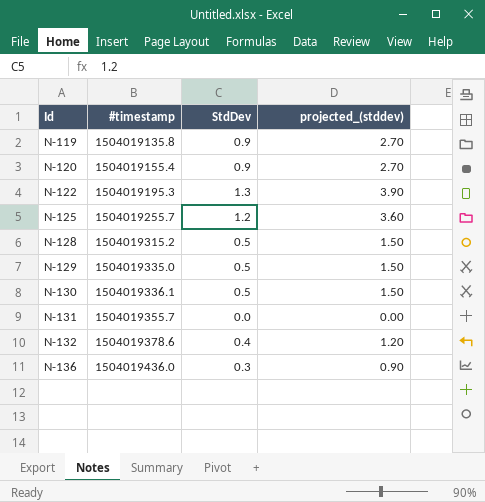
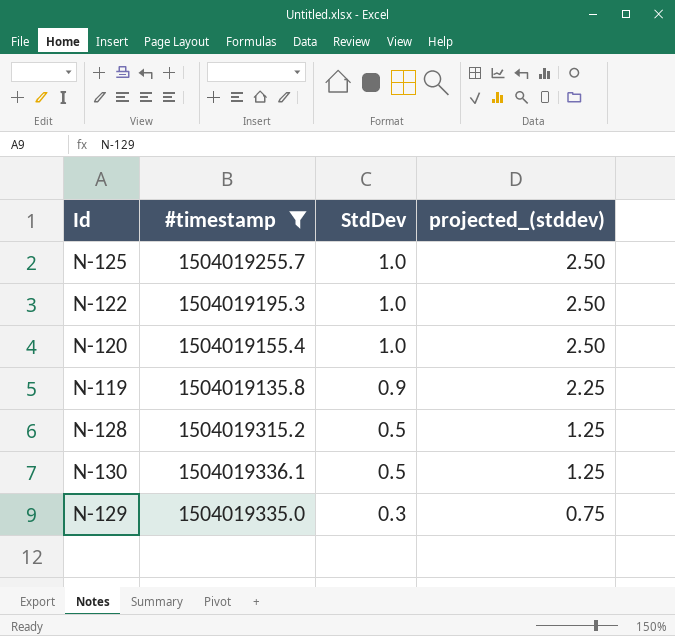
filter: none -> #timestamp <= 1504019336.1
row order: Id ascending -> StdDev descending
column projected_(stddev) | formula: [StdDev] * 3 -> [StdDev] * 2.5
N-125 | StdDev: 1.2 -> 1.0
N-122 | StdDev: 1.3 -> 1.0
N-120 | StdDev: 0.9 -> 1.0
N-129 | StdDev: 0.5 -> 0.3

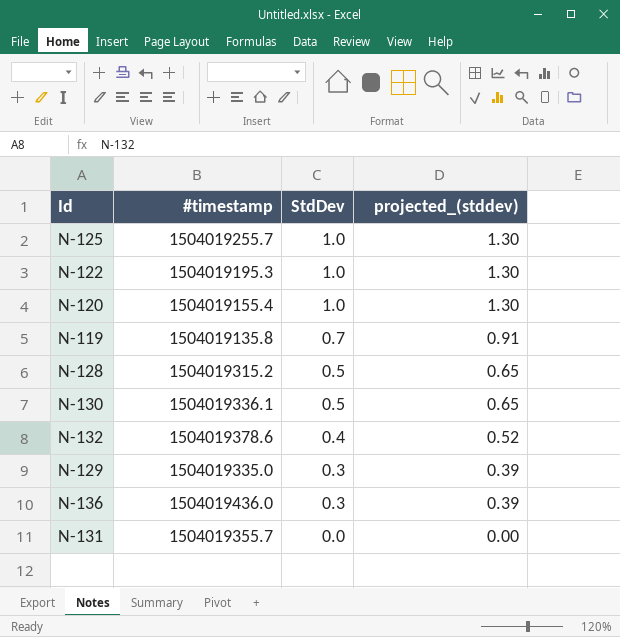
filter: #timestamp <= 1504019336.1 -> none
column projected_(stddev) | formula: [StdDev] * 2.5 -> [StdDev] * 1.3
N-119 | StdDev: 0.9 -> 0.7

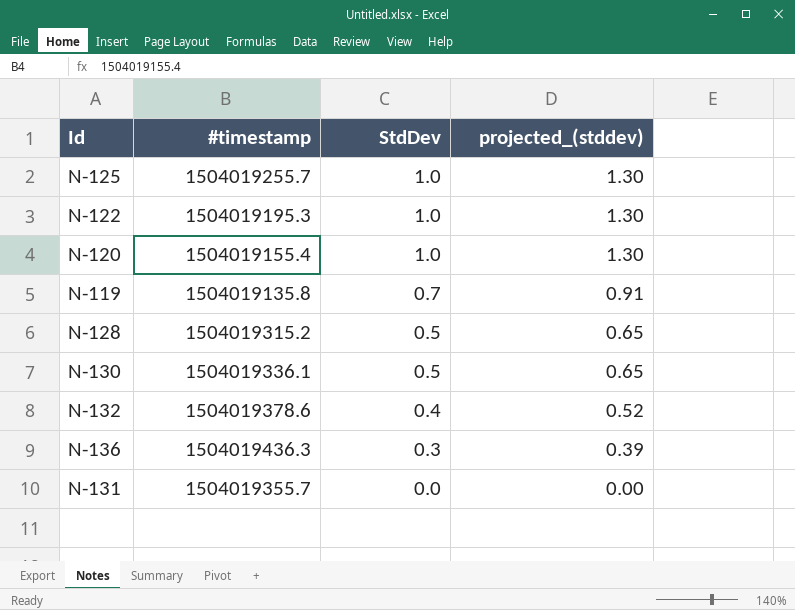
row N-129: 1504019335.0 | 0.3 | 0.39 -> none
N-136 | #timestamp: 1504019436.0 -> 1504019436.3

